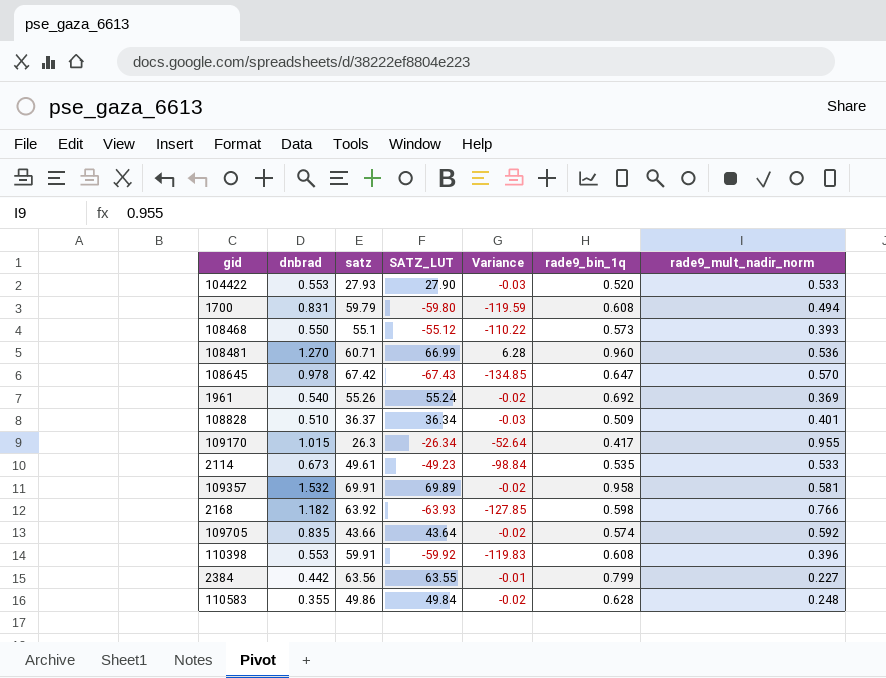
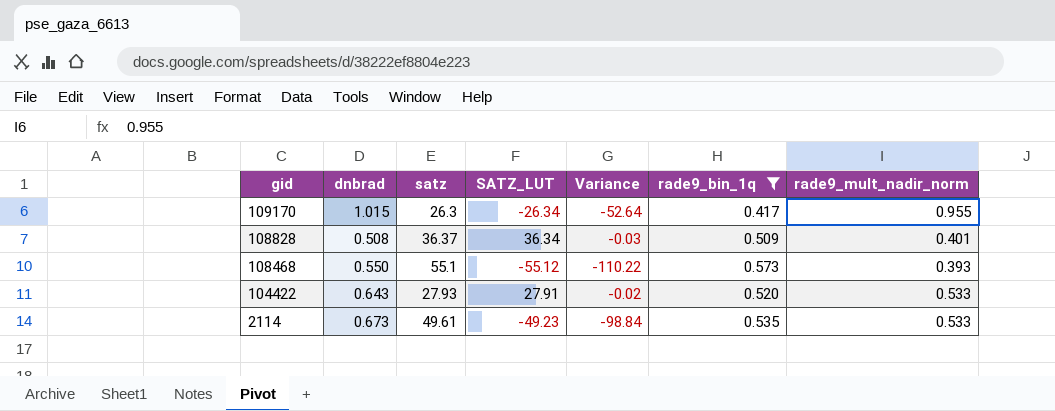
filter: none -> rade9_bin_1q <= 0.573
row order: none -> gid descending
108828 | dnbrad: 0.510 -> 0.508
104422 | dnbrad: 0.553 -> 0.643
104422 | SATZ_LUT: 27.90 -> 27.91
104422 | Variance: -0.03 -> -0.02

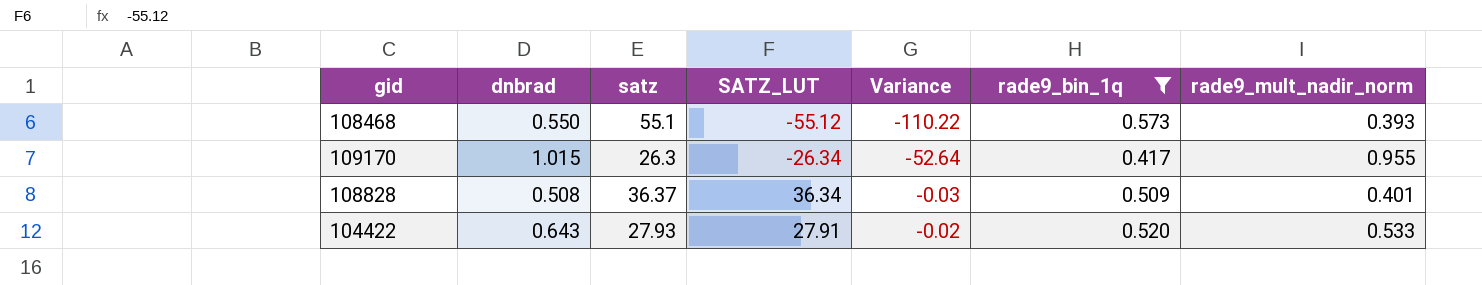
row order: gid descending -> Variance ascending
row 2114: 0.673 | 49.61 | -49.23 | -98.84 | 0.535 | 0.533 -> none

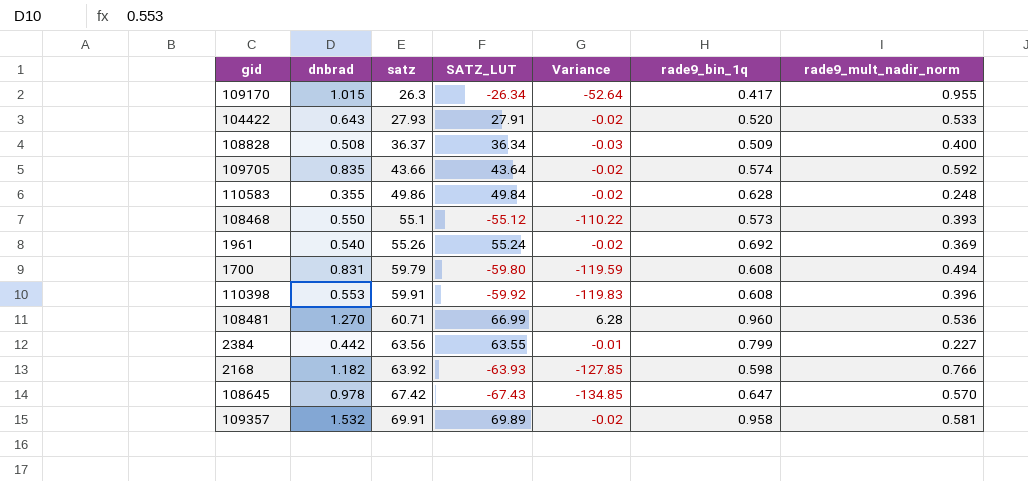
filter: rade9_bin_1q <= 0.573 -> none
row order: Variance ascending -> satz ascending
108828 | rade9_mult_nadir_norm: 0.401 -> 0.400

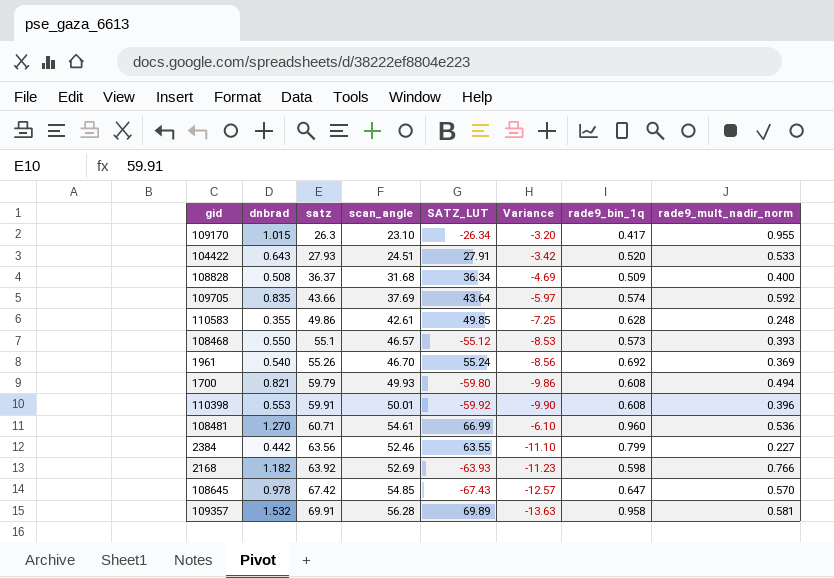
column scan_angle | position: none -> 4
column Variance | formula: [SATZ_LUT] - [satz] -> [scan_angle] - [satz]
110583 | SATZ_LUT: 49.84 -> 49.85
1700 | dnbrad: 0.831 -> 0.821

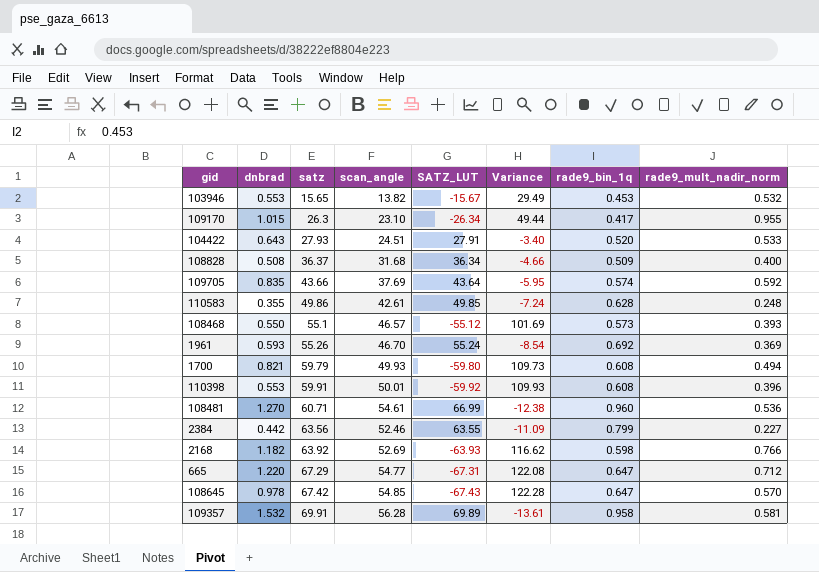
column Variance | formula: [scan_angle] - [satz] -> [scan_angle] - [SATZ_LUT]
row 103946: none -> 0.553 | 15.65 | 13.82 | -15.67 | 29.49 | 0.453 | 0.532
1961 | dnbrad: 0.540 -> 0.593
row 665: none -> 1.220 | 67.29 | 54.77 | -67.31 | 122.08 | 0.647 | 0.712

